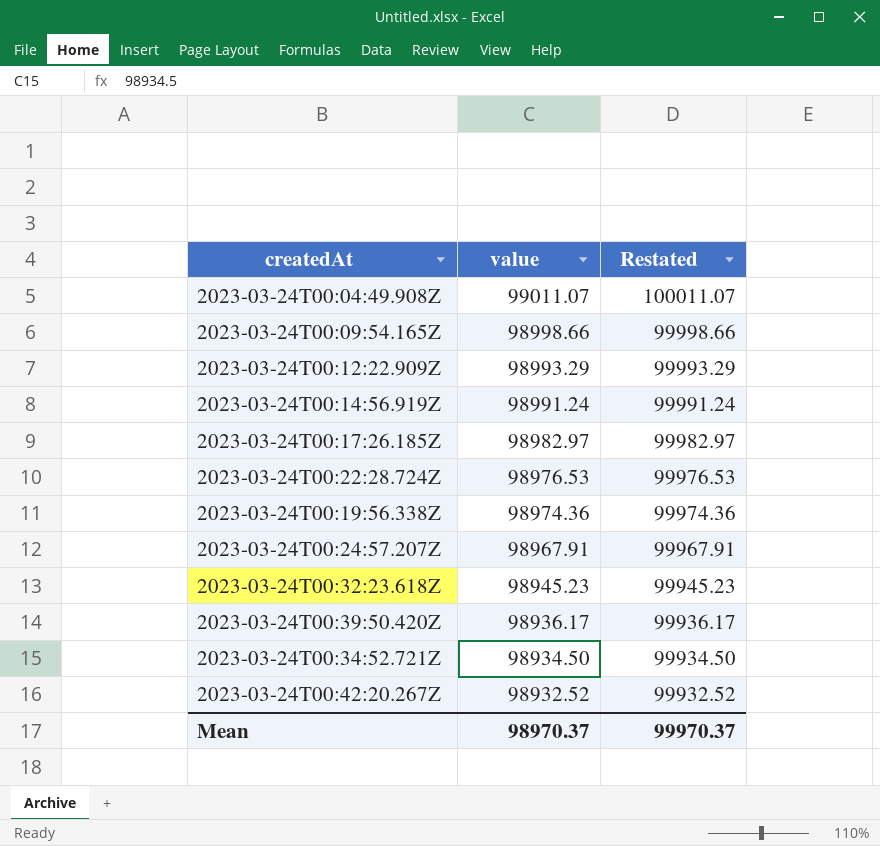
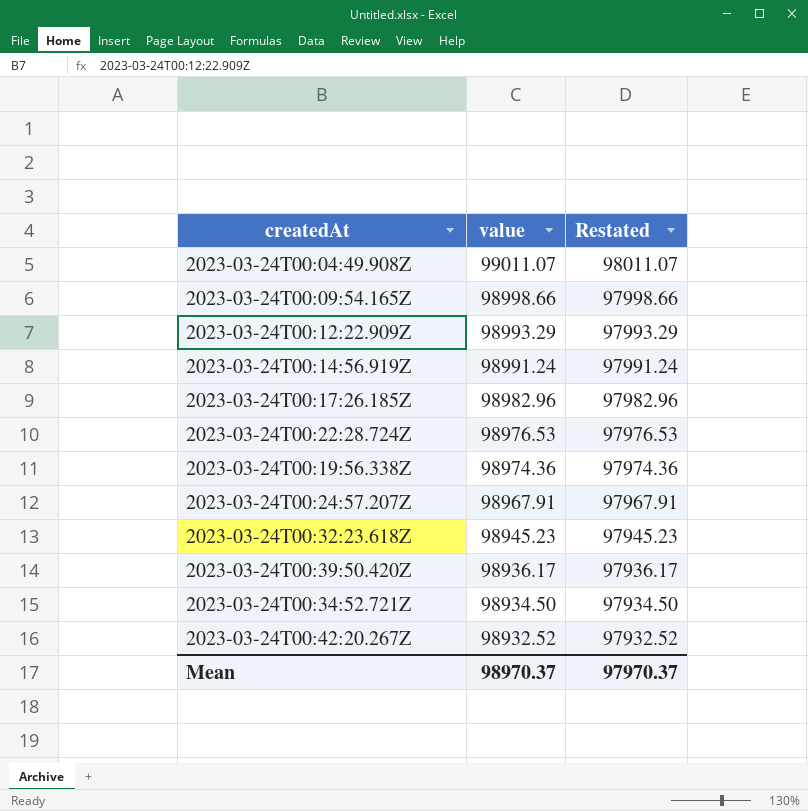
column Restated | formula: [value] + 1000 -> [value] - 1000
2023-03-24T00:17:26.185Z | value: 98982.97 -> 98982.96
Mean | Restated: 99970.37 -> 97970.37

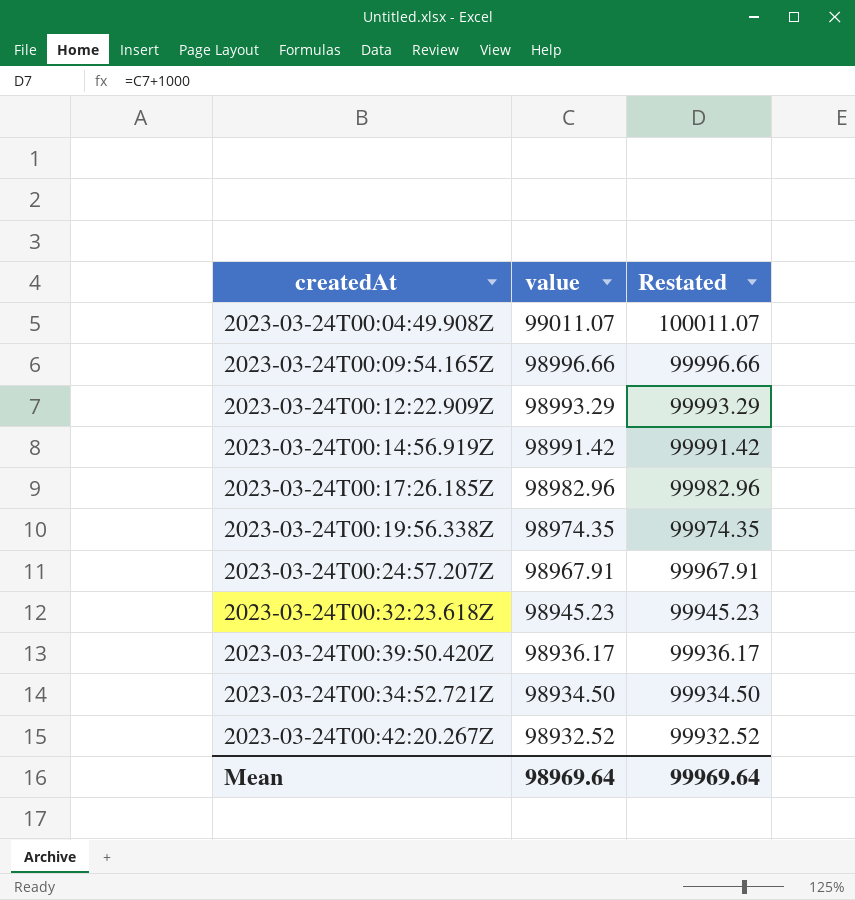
column Restated | formula: [value] - 1000 -> [value] + 1000
row 2023-03-24T00:22:28.724Z: 98976.53 | 97976.53 -> none
2023-03-24T00:09:54.165Z | value: 98998.66 -> 98996.66
2023-03-24T00:14:56.919Z | value: 98991.24 -> 98991.42
2023-03-24T00:19:56.338Z | value: 98974.36 -> 98974.35
Mean | value: 98970.37 -> 98969.64
Mean | Restated: 97970.37 -> 99969.64

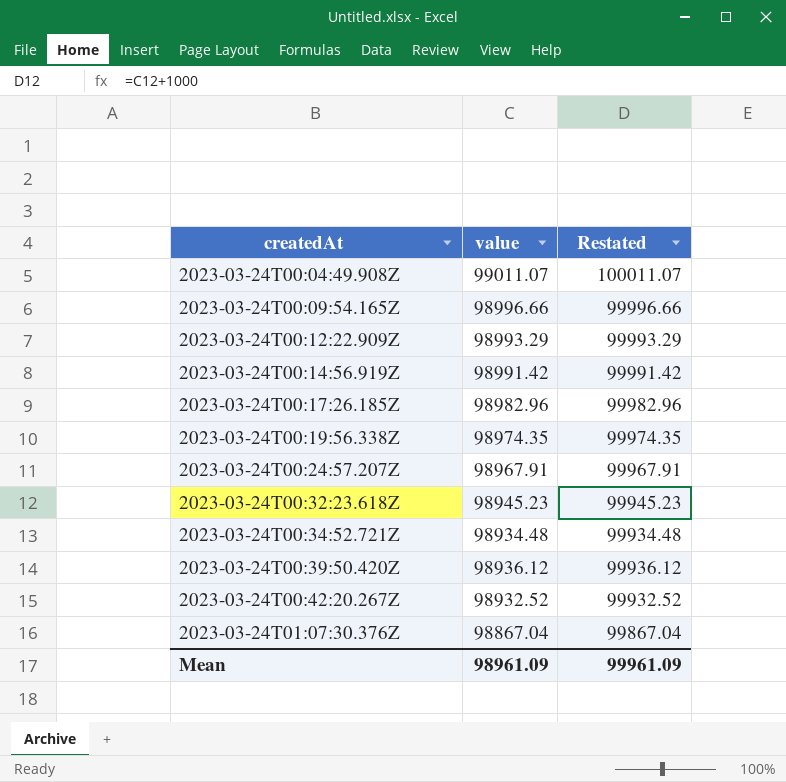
row order: value descending -> createdAt ascending
2023-03-24T00:34:52.721Z | value: 98934.50 -> 98934.48
2023-03-24T00:34:52.721Z | Restated: 99934.50 -> 99934.48
2023-03-24T00:39:50.420Z | value: 98936.17 -> 98936.12
2023-03-24T00:39:50.420Z | Restated: 99936.17 -> 99936.12
row 2023-03-24T01:07:30.376Z: none -> 98867.04 | 99867.04
Mean | value: 98969.64 -> 98961.09
Mean | Restated: 99969.64 -> 99961.09

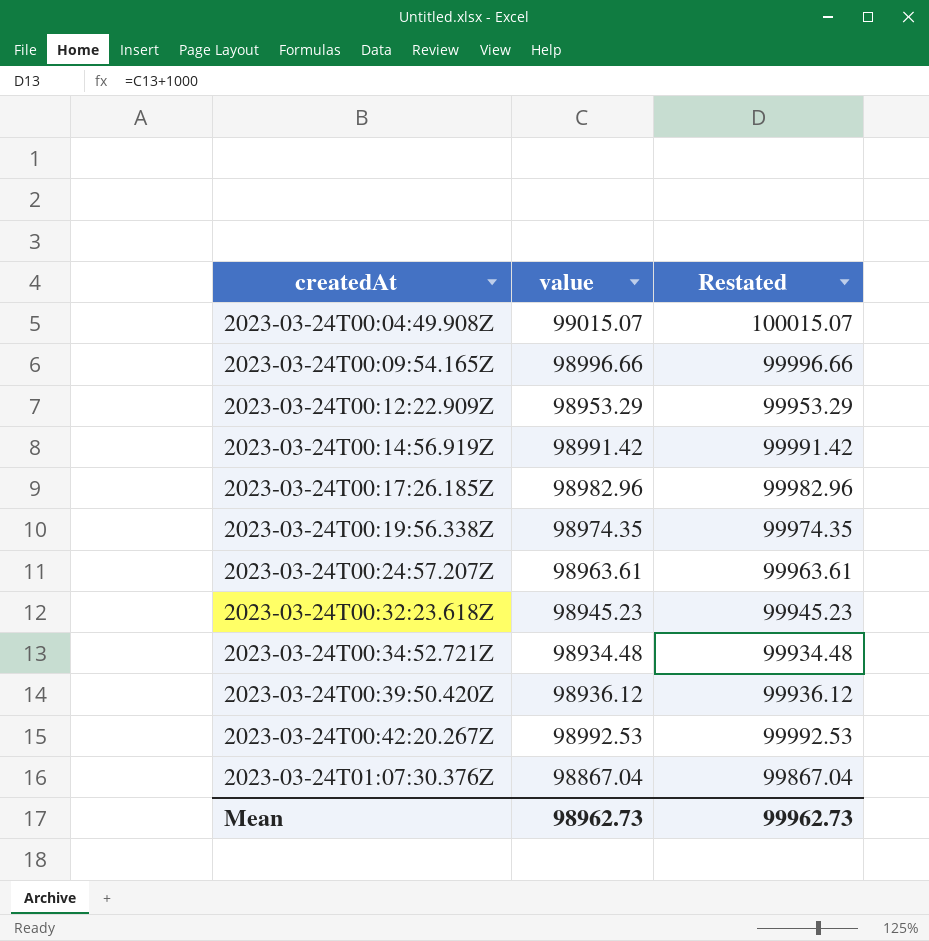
2023-03-24T00:04:49.908Z | value: 99011.07 -> 99015.07
2023-03-24T00:04:49.908Z | Restated: 100011.07 -> 100015.07
2023-03-24T00:12:22.909Z | value: 98993.29 -> 98953.29
2023-03-24T00:12:22.909Z | Restated: 99993.29 -> 99953.29
2023-03-24T00:24:57.207Z | value: 98967.91 -> 98963.61
2023-03-24T00:24:57.207Z | Restated: 99967.91 -> 99963.61
2023-03-24T00:42:20.267Z | value: 98932.52 -> 98992.53
2023-03-24T00:42:20.267Z | Restated: 99932.52 -> 99992.53
Mean | value: 98961.09 -> 98962.73
Mean | Restated: 99961.09 -> 99962.73

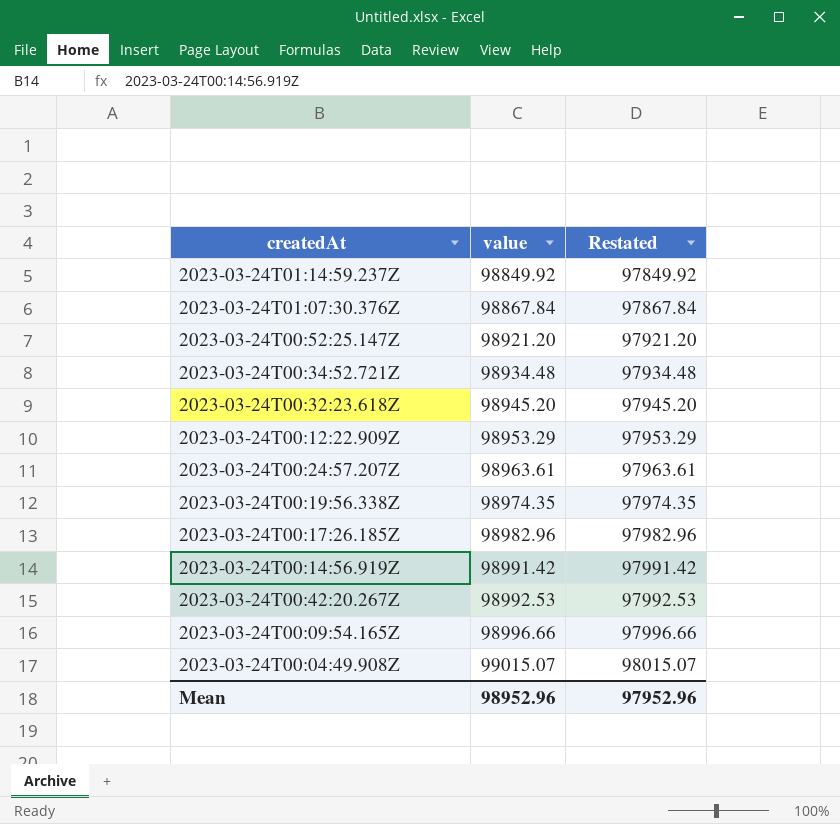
row order: createdAt ascending -> value ascending
column Restated | formula: [value] + 1000 -> [value] - 1000
row 2023-03-24T00:39:50.420Z: 98936.12 | 99936.12 -> none
row 2023-03-24T01:14:59.237Z: none -> 98849.92 | 97849.92
2023-03-24T01:07:30.376Z | value: 98867.04 -> 98867.84
row 2023-03-24T00:52:25.147Z: none -> 98921.20 | 97921.20
2023-03-24T00:32:23.618Z | value: 98945.23 -> 98945.20
Mean | value: 98962.73 -> 98952.96
Mean | Restated: 99962.73 -> 97952.96

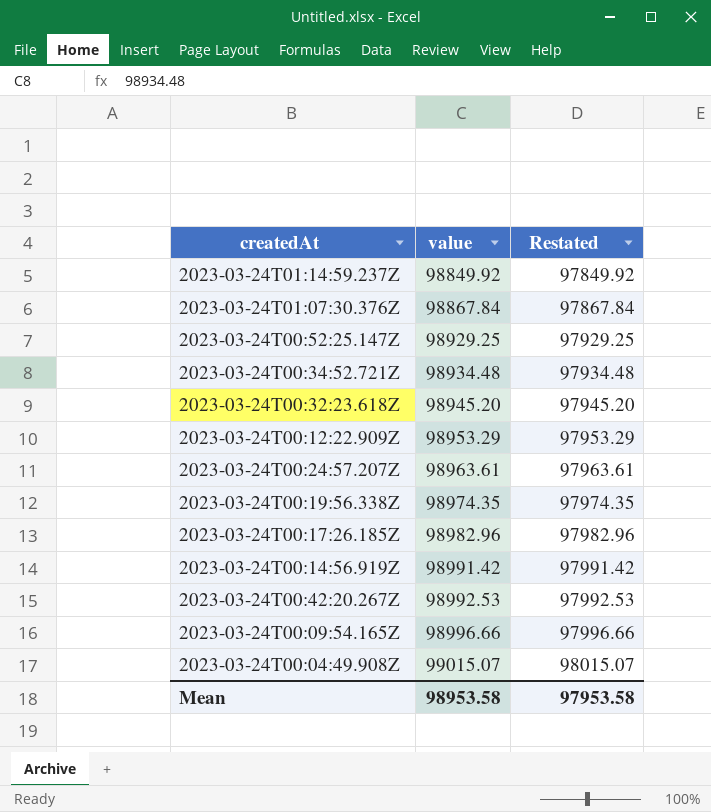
2023-03-24T00:52:25.147Z | value: 98921.20 -> 98929.25
2023-03-24T00:52:25.147Z | Restated: 97921.20 -> 97929.25
Mean | value: 98952.96 -> 98953.58
Mean | Restated: 97952.96 -> 97953.58

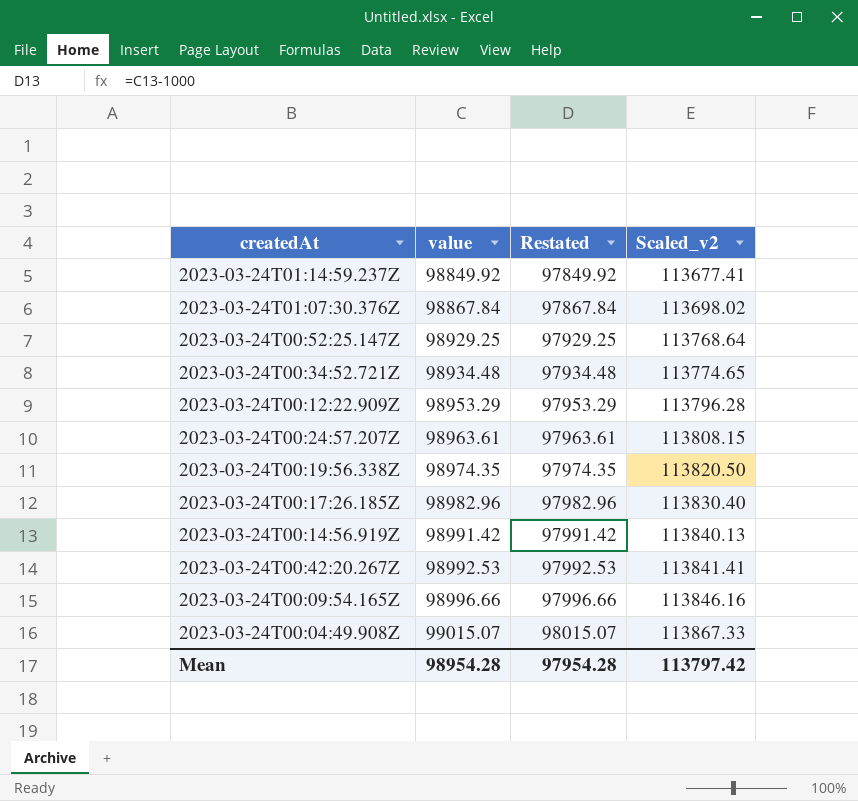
column Scaled_v2 | formula: none -> [value] * 1.15
row 2023-03-24T00:32:23.618Z: 98945.20 | 97945.20 -> none
Mean | value: 98953.58 -> 98954.28
Mean | Restated: 97953.58 -> 97954.28

